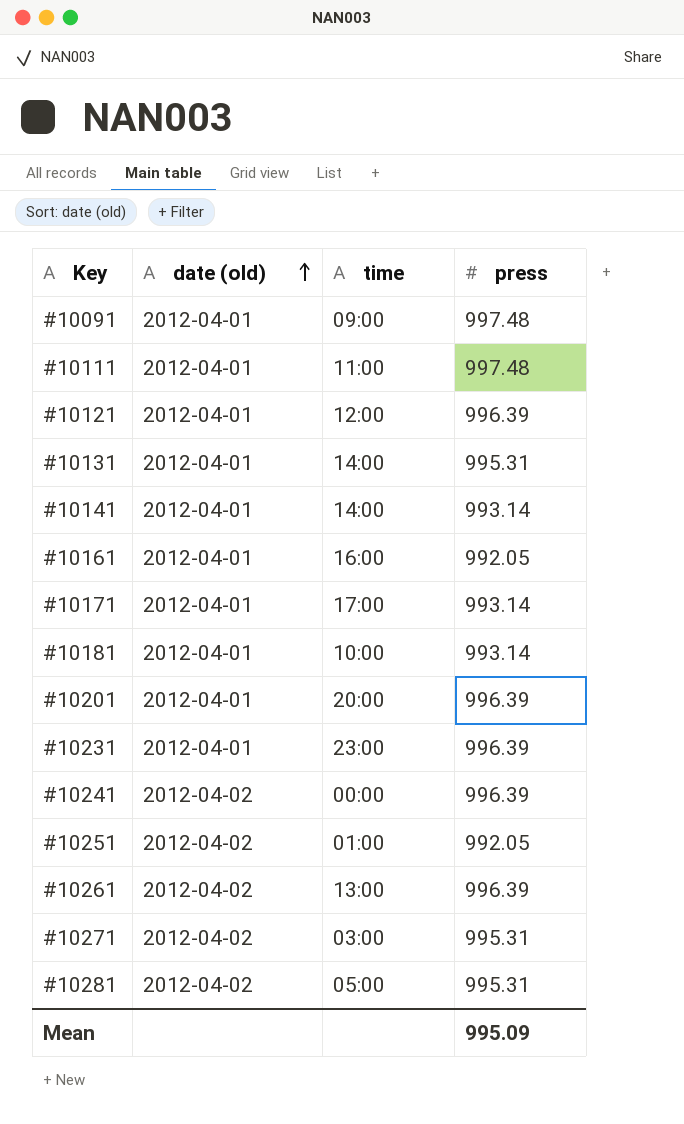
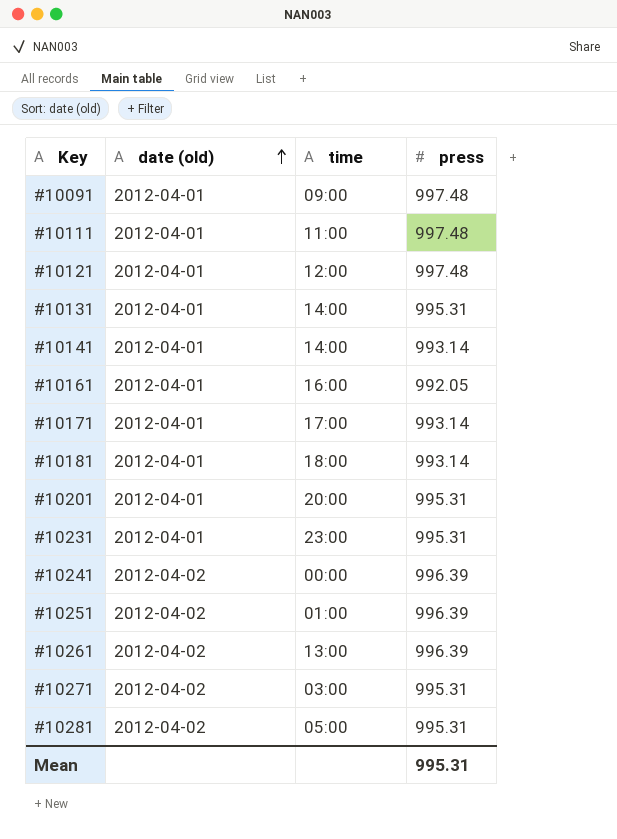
#10121 | press: 996.39 -> 997.48
#10181 | time: 10:00 -> 18:00
#10201 | press: 996.39 -> 995.31
#10231 | press: 996.39 -> 995.31
#10251 | press: 992.05 -> 996.39
Mean | press: 995.09 -> 995.31

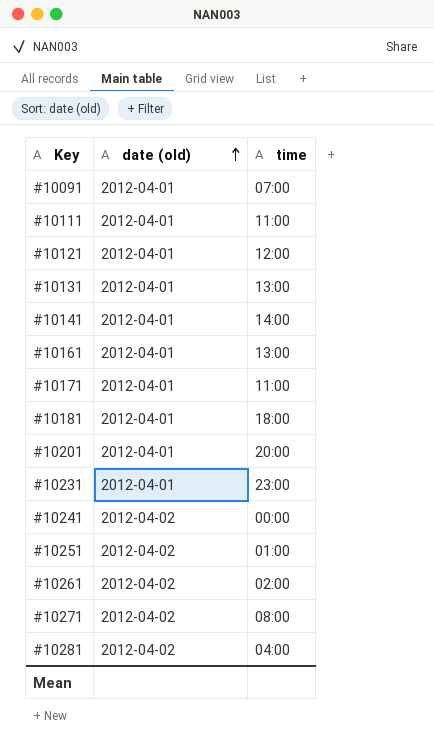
column press | position: 4 -> none
#10091 | time: 09:00 -> 07:00
#10131 | time: 14:00 -> 13:00
#10161 | time: 16:00 -> 13:00
#10171 | time: 17:00 -> 11:00
#10261 | time: 13:00 -> 02:00
#10271 | time: 03:00 -> 08:00
#10281 | time: 05:00 -> 04:00

